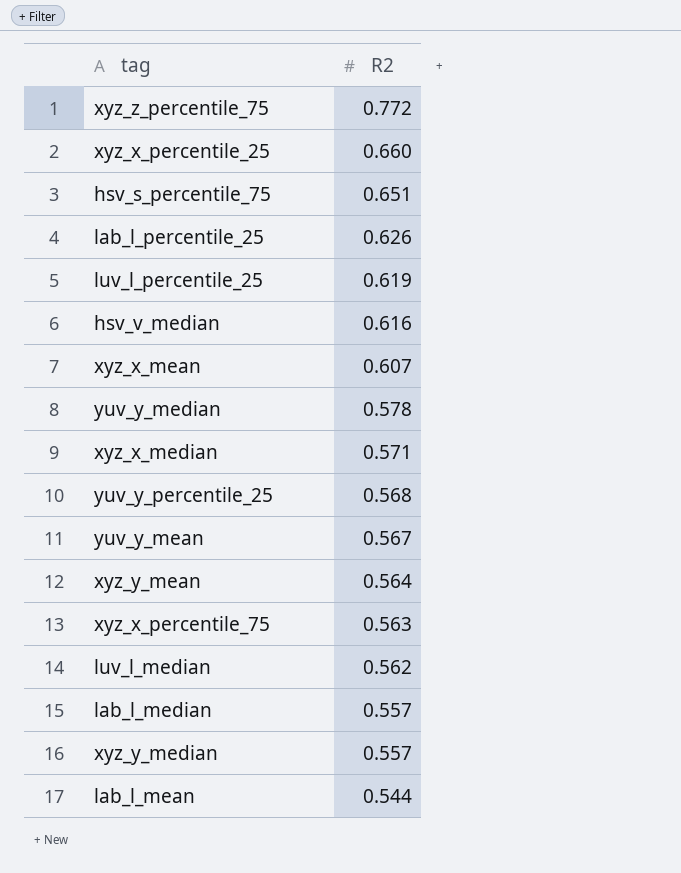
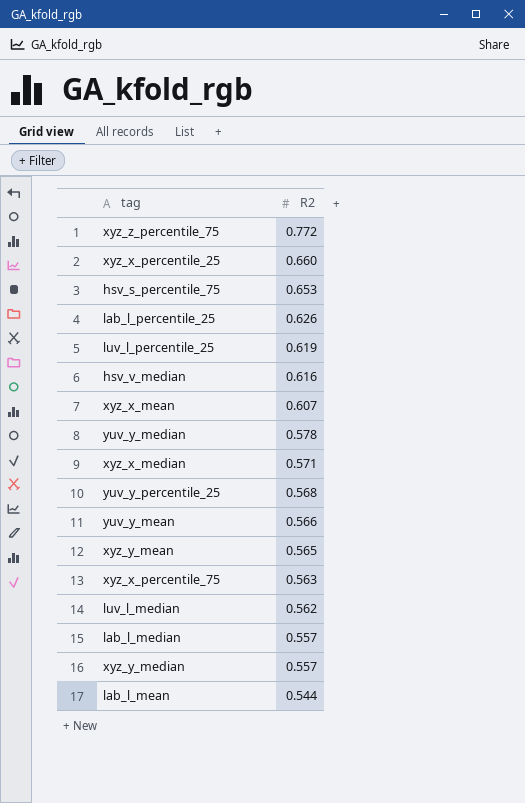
hsv_s_percentile_75 | R2: 0.651 -> 0.653
yuv_y_mean | R2: 0.567 -> 0.566
xyz_y_mean | R2: 0.564 -> 0.565

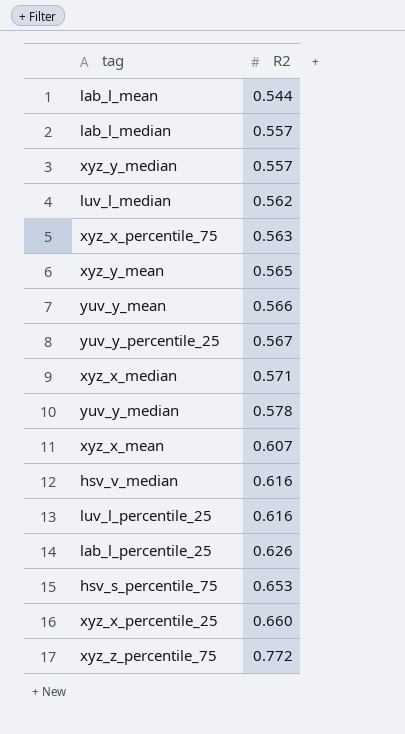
row order: R2 descending -> R2 ascending
yuv_y_percentile_25 | R2: 0.568 -> 0.567
luv_l_percentile_25 | R2: 0.619 -> 0.616

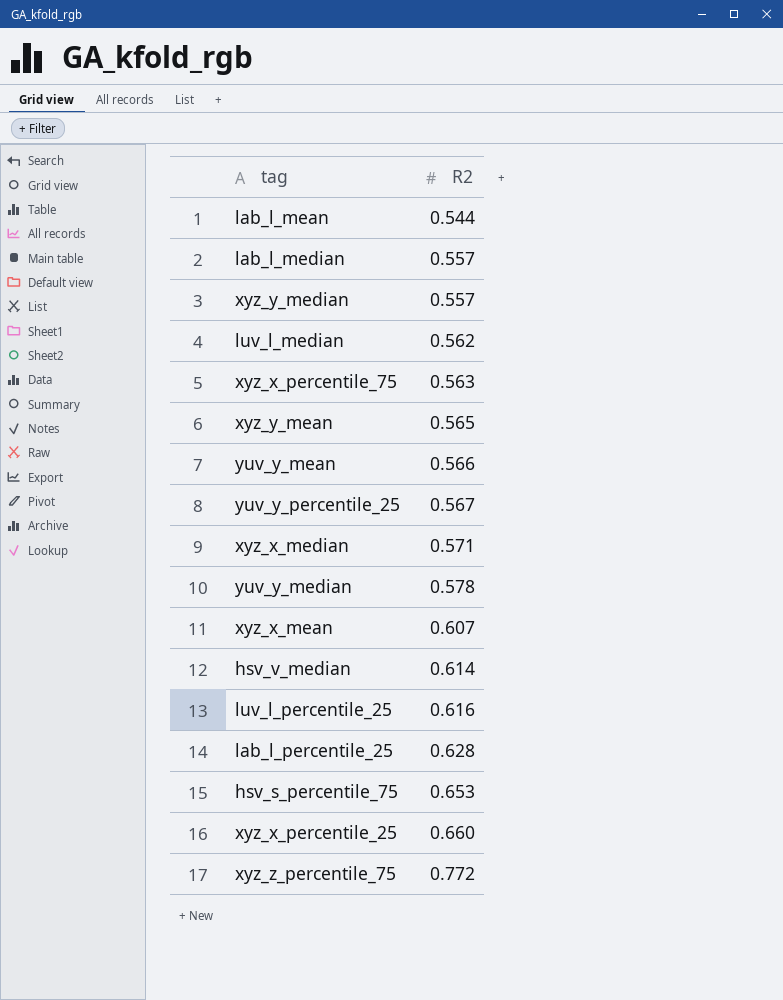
hsv_v_median | R2: 0.616 -> 0.614
lab_l_percentile_25 | R2: 0.626 -> 0.628

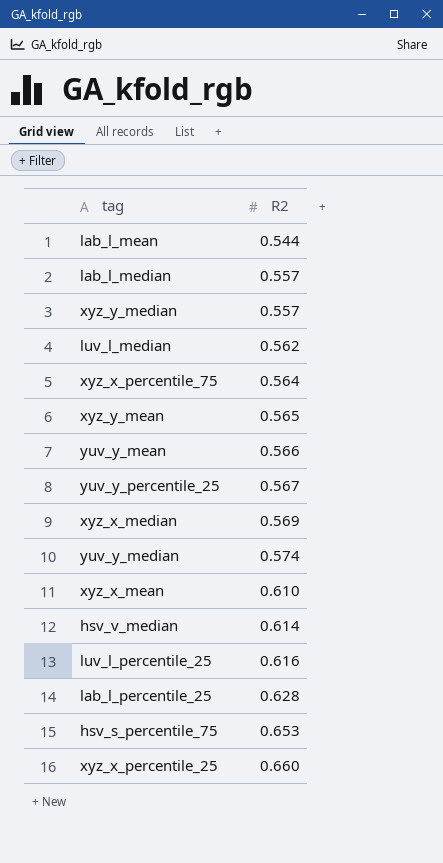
row xyz_z_percentile_75: 0.772 -> none
xyz_x_percentile_75 | R2: 0.563 -> 0.564
xyz_x_median | R2: 0.571 -> 0.569
yuv_y_median | R2: 0.578 -> 0.574
xyz_x_mean | R2: 0.607 -> 0.610

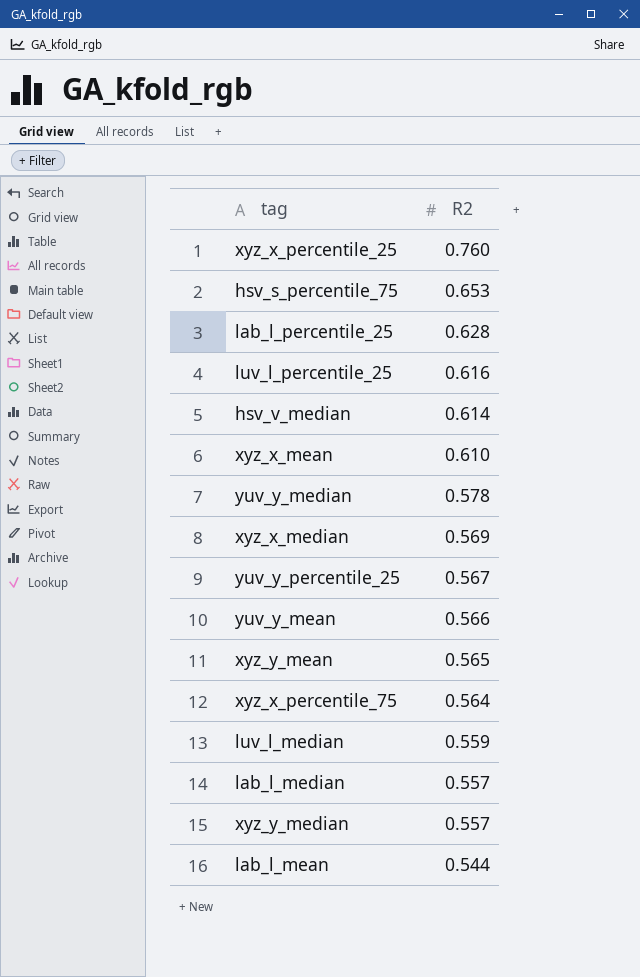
row order: R2 ascending -> R2 descending
xyz_x_percentile_25 | R2: 0.660 -> 0.760
yuv_y_median | R2: 0.574 -> 0.578
luv_l_median | R2: 0.562 -> 0.559

